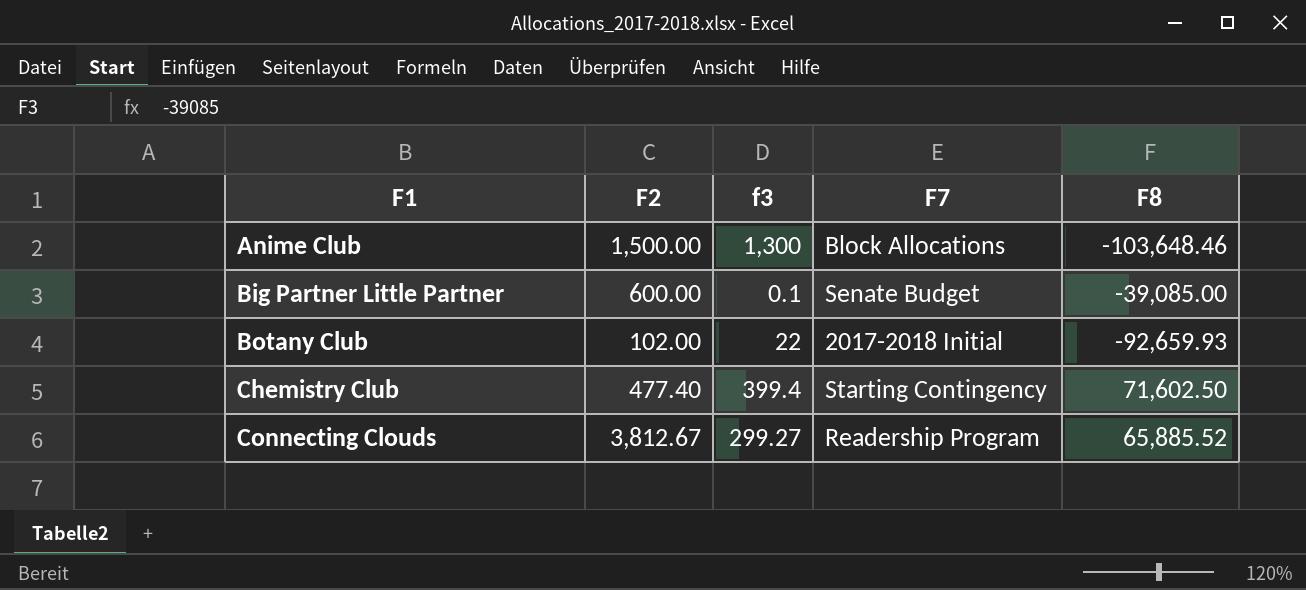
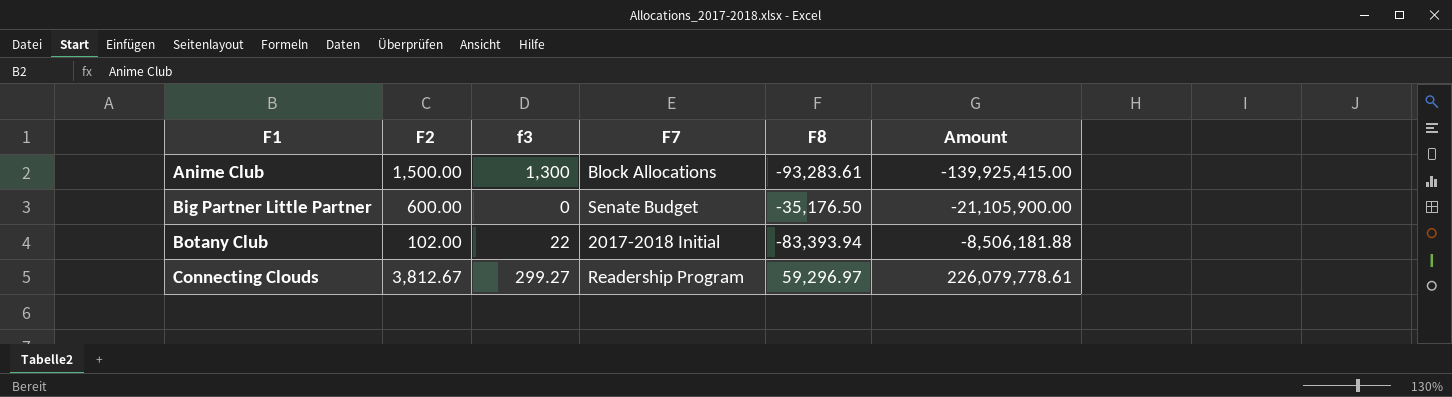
column Amount | formula: none -> [F2] * [F8]
row Chemistry Club: 477.40 | 399.4 | Starting Contingency | 71,602.50 -> none
Anime Club | F8: -103,648.46 -> -93,283.61
Big Partner Little Partner | f3: 0.1 -> 0
Big Partner Little Partner | F8: -39,085.00 -> -35,176.50
Botany Club | F8: -92,659.93 -> -83,393.94
Connecting Clouds | F8: 65,885.52 -> 59,296.97

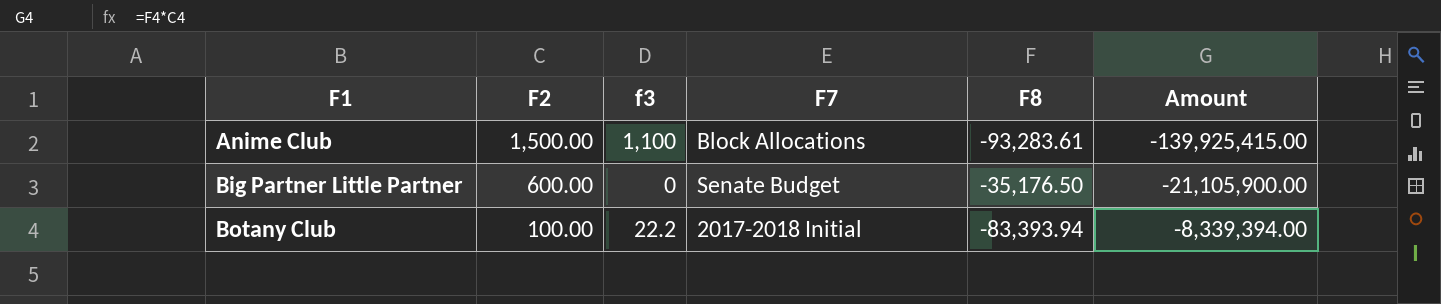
row Connecting Clouds: 3,812.67 | 299.27 | Readership Program | 59,296.97 | 226,079,778.61 -> none
Anime Club | f3: 1,300 -> 1,100
Botany Club | F2: 102.00 -> 100.00
Botany Club | f3: 22 -> 22.2
Botany Club | Amount: -8,506,181.88 -> -8,339,394.00

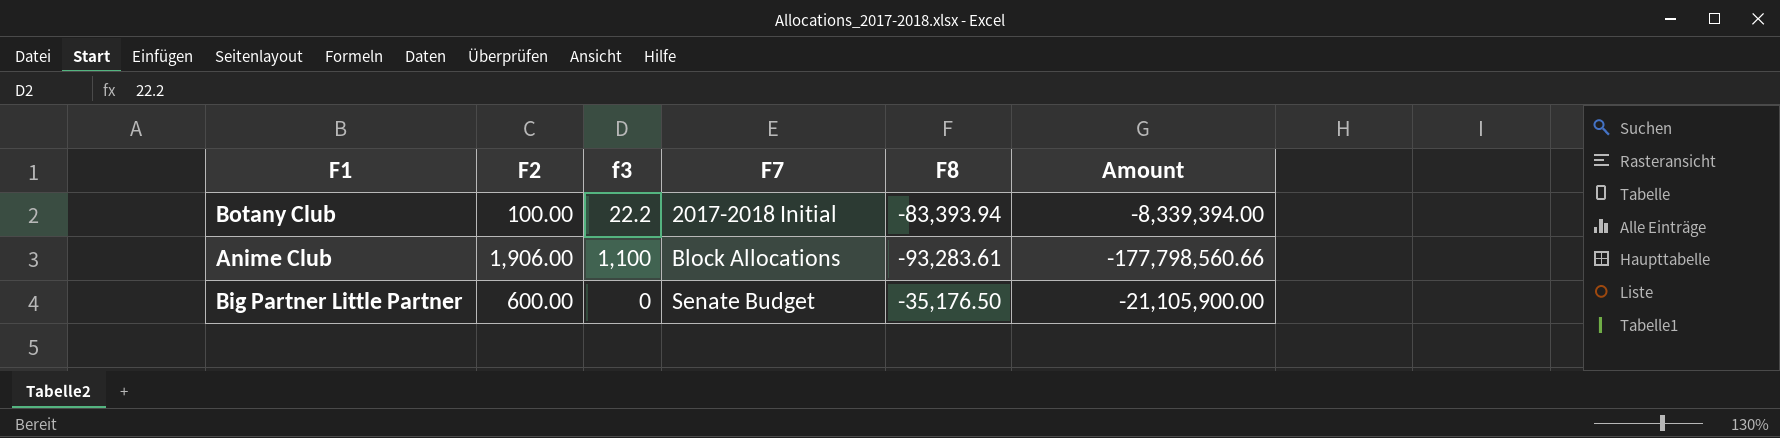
row order: F1 ascending -> F7 ascending
Anime Club | F2: 1,500.00 -> 1,906.00
Anime Club | Amount: -139,925,415.00 -> -177,798,560.66

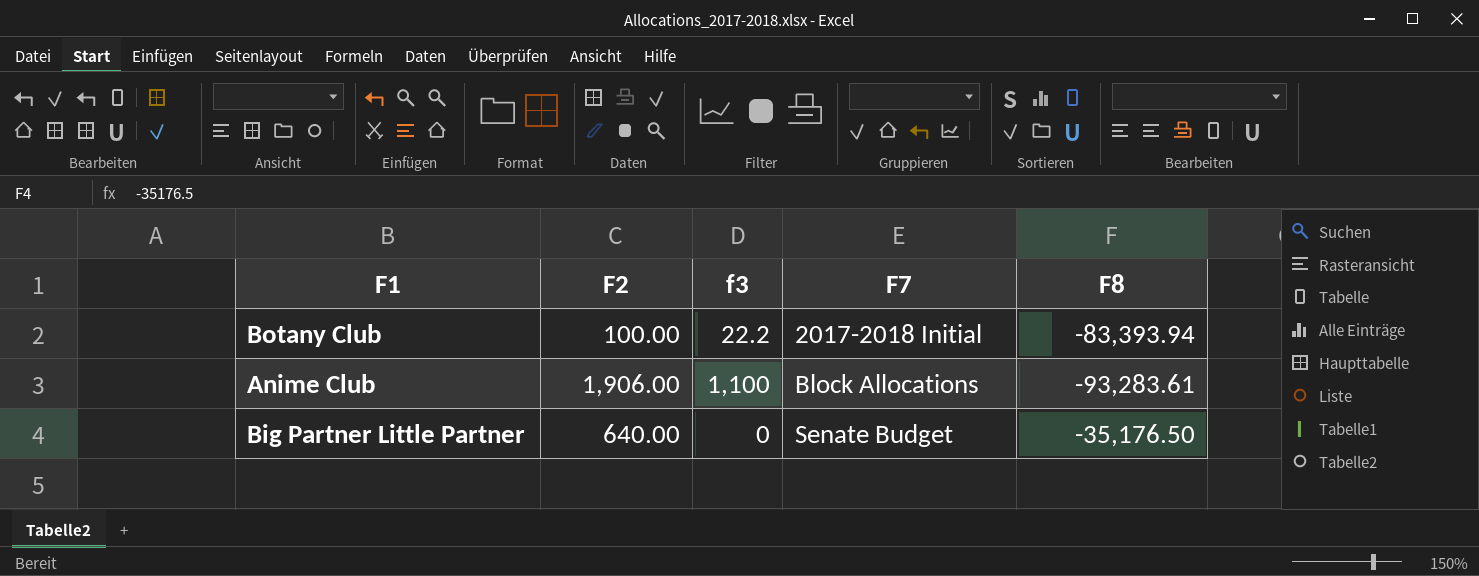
column Amount | formula: [F2] * [F8] -> none
Big Partner Little Partner | F2: 600.00 -> 640.00

